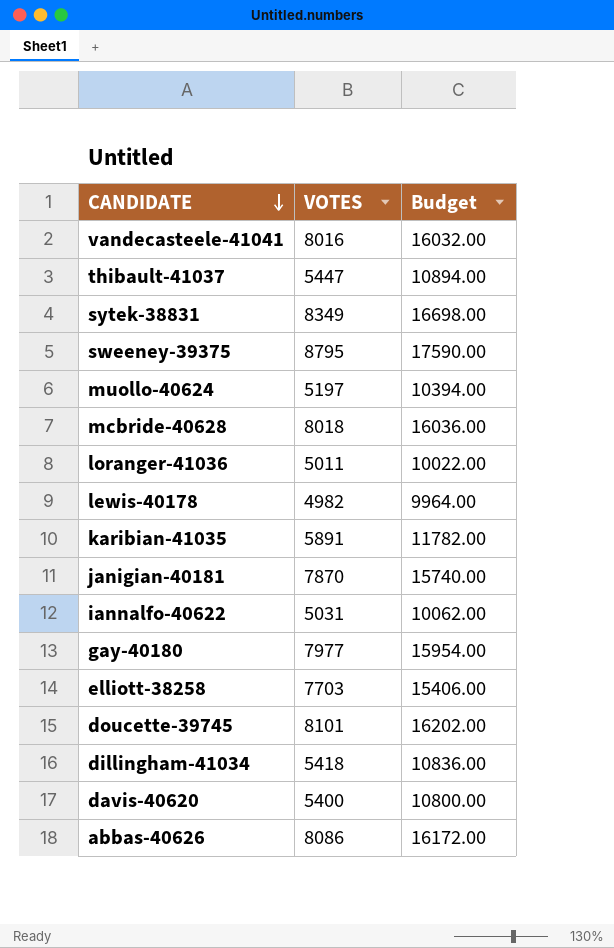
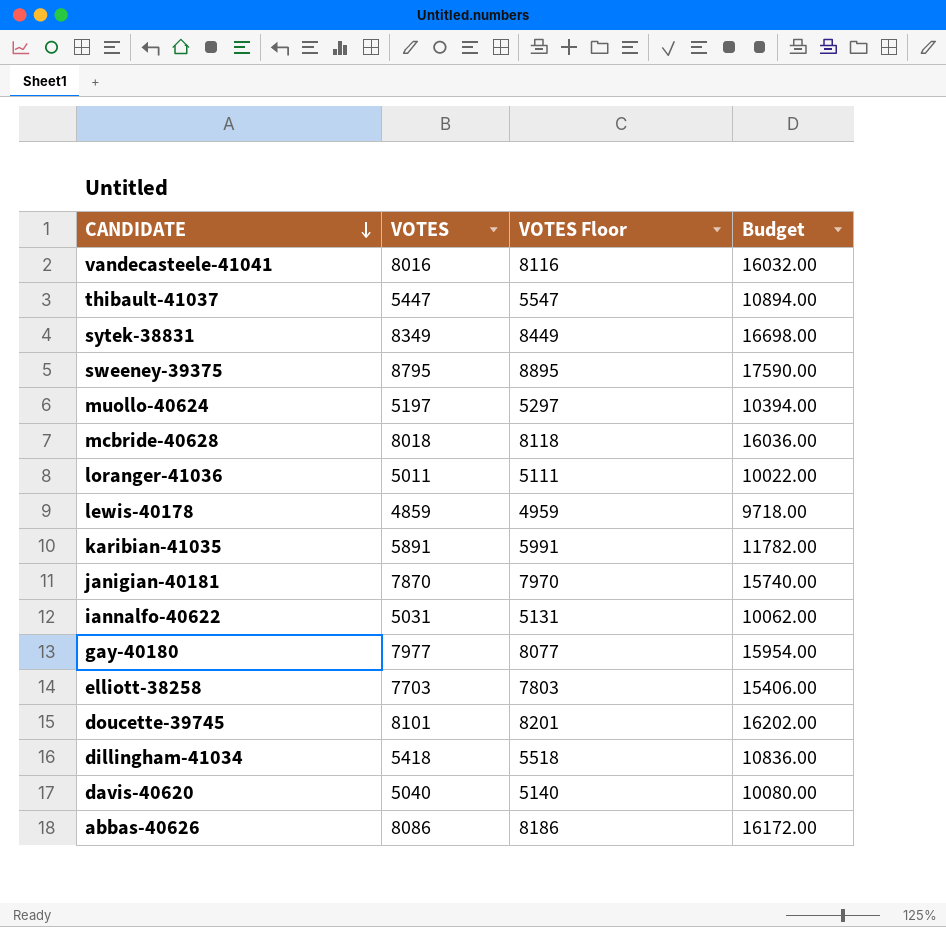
column VOTES Floor | formula: none -> [VOTES] + 100
lewis-40178 | VOTES: 4982 -> 4859
lewis-40178 | Budget: 9964.00 -> 9718.00
davis-40620 | VOTES: 5400 -> 5040
davis-40620 | Budget: 10800.00 -> 10080.00

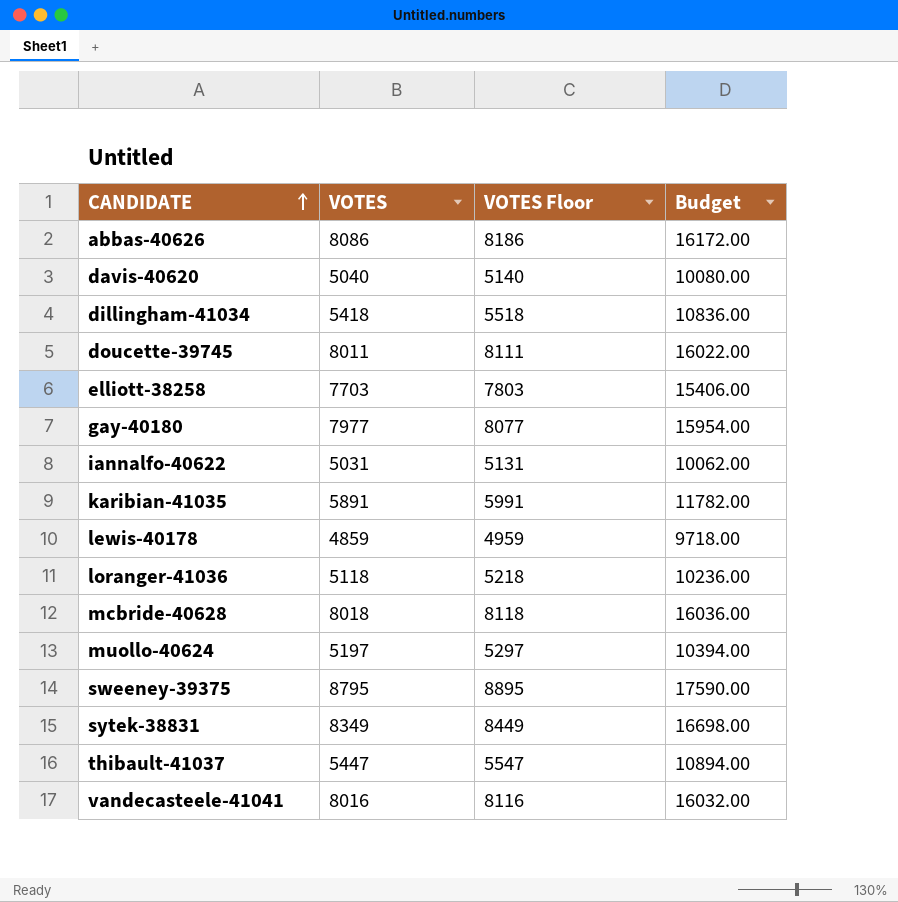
row order: CANDIDATE descending -> CANDIDATE ascending
row janigian-40181: 7870 | 7970 | 15740.00 -> none
doucette-39745 | VOTES: 8101 -> 8011
doucette-39745 | VOTES Floor: 8201 -> 8111
doucette-39745 | Budget: 16202.00 -> 16022.00
loranger-41036 | VOTES: 5011 -> 5118
loranger-41036 | VOTES Floor: 5111 -> 5218
loranger-41036 | Budget: 10022.00 -> 10236.00

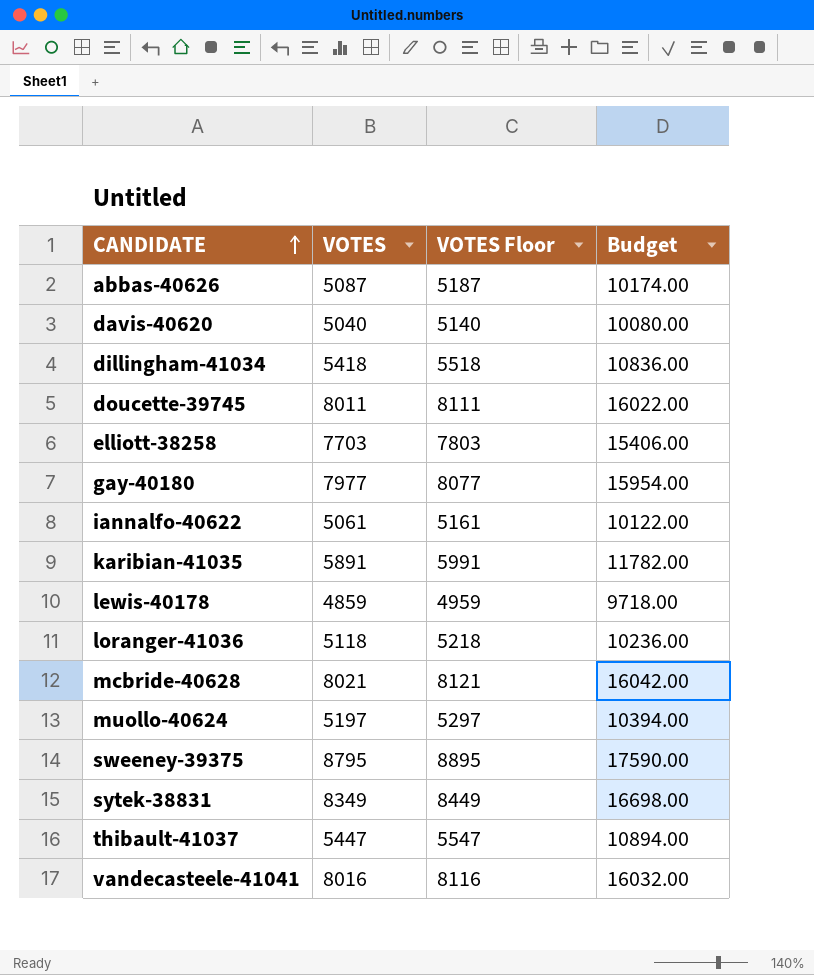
abbas-40626 | VOTES: 8086 -> 5087
abbas-40626 | VOTES Floor: 8186 -> 5187
abbas-40626 | Budget: 16172.00 -> 10174.00
iannalfo-40622 | VOTES: 5031 -> 5061
iannalfo-40622 | VOTES Floor: 5131 -> 5161
iannalfo-40622 | Budget: 10062.00 -> 10122.00
mcbride-40628 | VOTES: 8018 -> 8021
mcbride-40628 | VOTES Floor: 8118 -> 8121
mcbride-40628 | Budget: 16036.00 -> 16042.00

